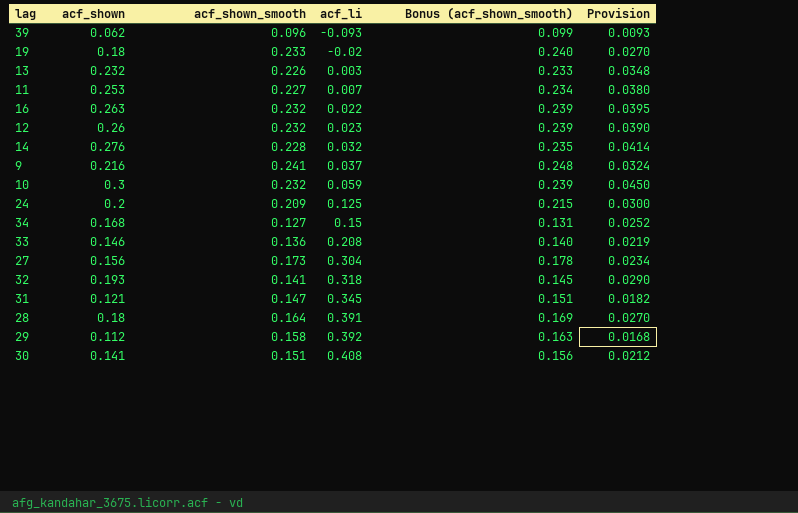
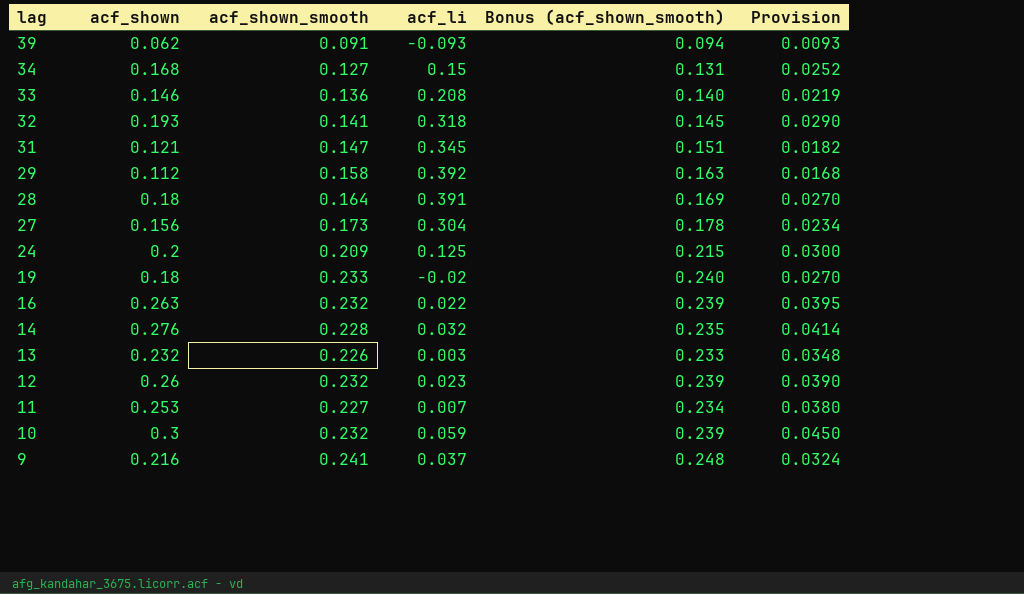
row order: acf_li ascending -> lag descending
row 30: 0.141 | 0.151 | 0.408 | 0.156 | 0.0212 -> none
39 | acf_shown_smooth: 0.096 -> 0.091
39 | Bonus (acf_shown_smooth): 0.099 -> 0.094

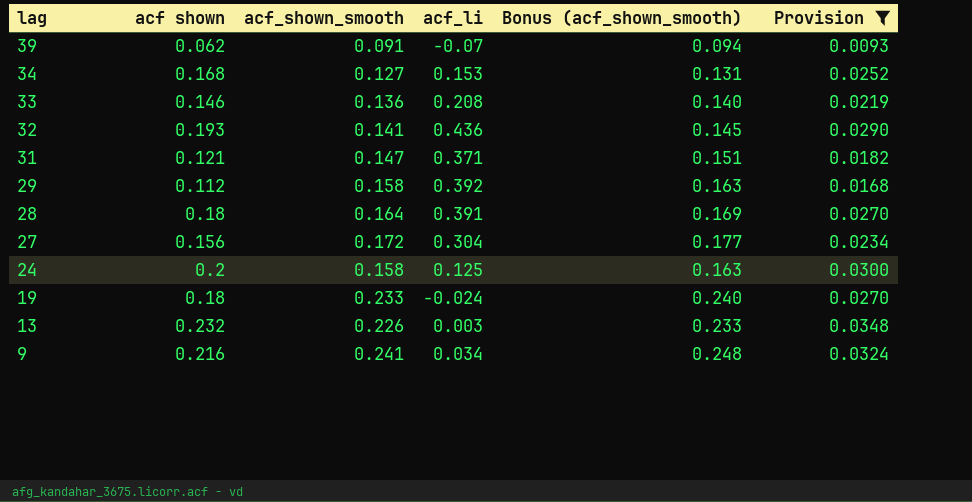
filter: none -> Provision <= 0.0348
column name: acf_shown -> acf shown
39 | acf_li: -0.093 -> -0.07
34 | acf_li: 0.15 -> 0.153
32 | acf_li: 0.318 -> 0.436
31 | acf_li: 0.345 -> 0.371
27 | acf_shown_smooth: 0.173 -> 0.172
27 | Bonus (acf_shown_smooth): 0.178 -> 0.177
24 | acf_shown_smooth: 0.209 -> 0.158
24 | Bonus (acf_shown_smooth): 0.215 -> 0.163
19 | acf_li: -0.02 -> -0.024
9 | acf_li: 0.037 -> 0.034

